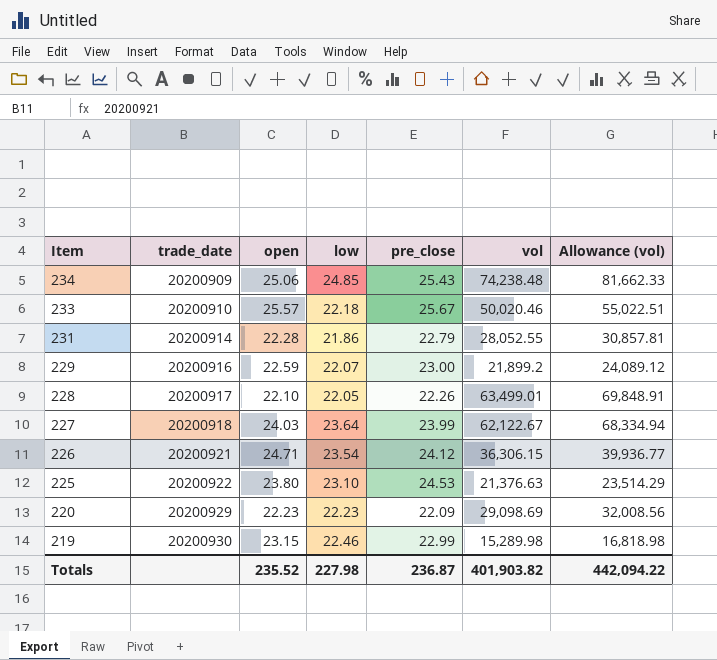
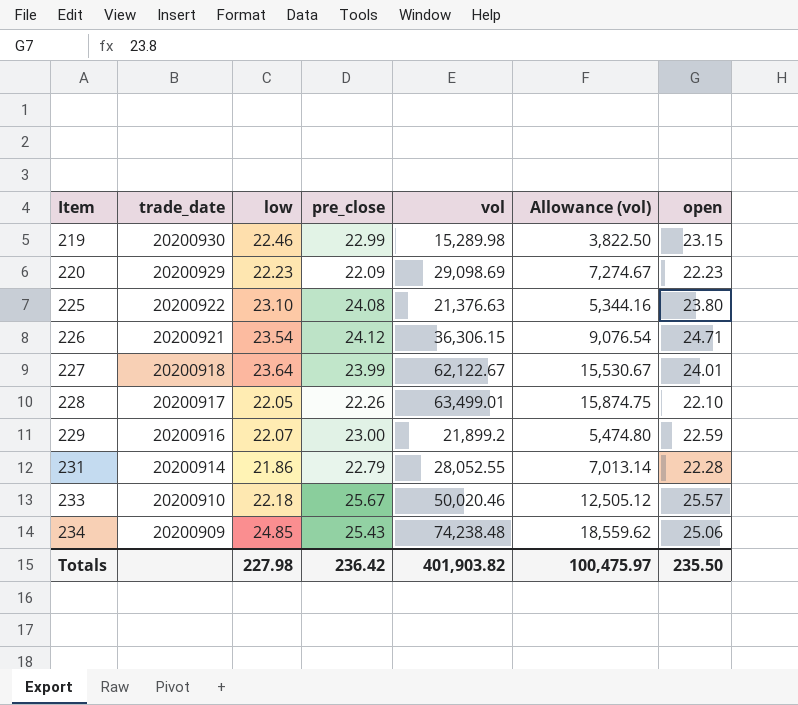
row order: Item descending -> Item ascending
column Allowance (vol) | formula: [vol] * 1.1 -> [vol] * 0.25
column open | position: 3 -> 7
225 | pre_close: 24.53 -> 24.08
227 | open: 24.03 -> 24.01
Totals | pre_close: 236.87 -> 236.42
Totals | Allowance (vol): 442,094.22 -> 100,475.97
Totals | open: 235.52 -> 235.50

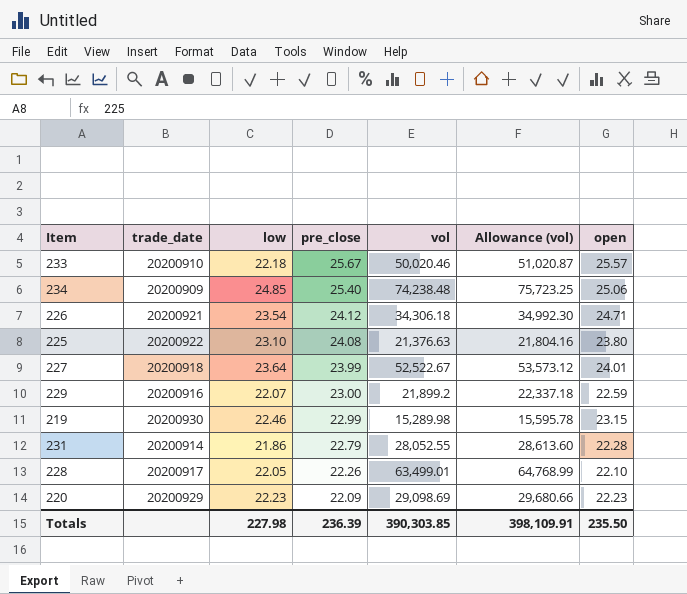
row order: Item ascending -> pre_close descending
column Allowance (vol) | formula: [vol] * 0.25 -> [vol] * 1.02
234 | pre_close: 25.43 -> 25.40
226 | vol: 36,306.15 -> 34,306.18
227 | vol: 62,122.67 -> 52,522.67
Totals | pre_close: 236.42 -> 236.39
Totals | vol: 401,903.82 -> 390,303.85
Totals | Allowance (vol): 100,475.97 -> 398,109.91

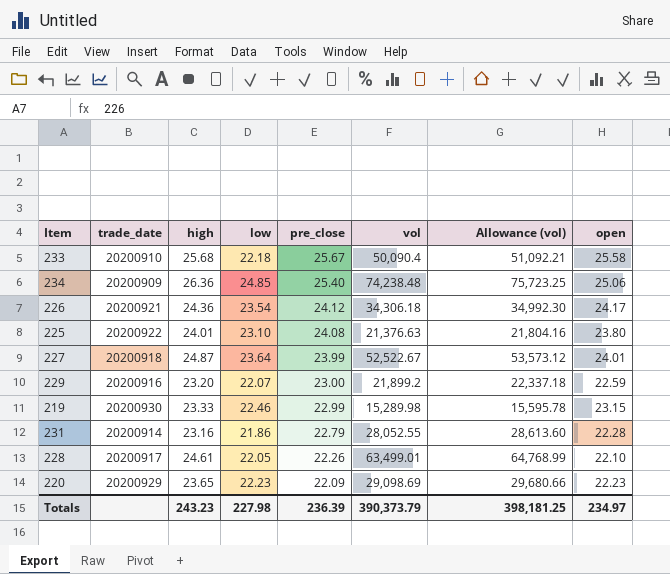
column high | position: none -> 3
233 | vol: 50,020.46 -> 50,090.4
233 | Allowance (vol): 51,020.87 -> 51,092.21
233 | open: 25.57 -> 25.58
226 | open: 24.71 -> 24.17
Totals | vol: 390,303.85 -> 390,373.79
Totals | Allowance (vol): 398,109.91 -> 398,181.25
Totals | open: 235.50 -> 234.97

